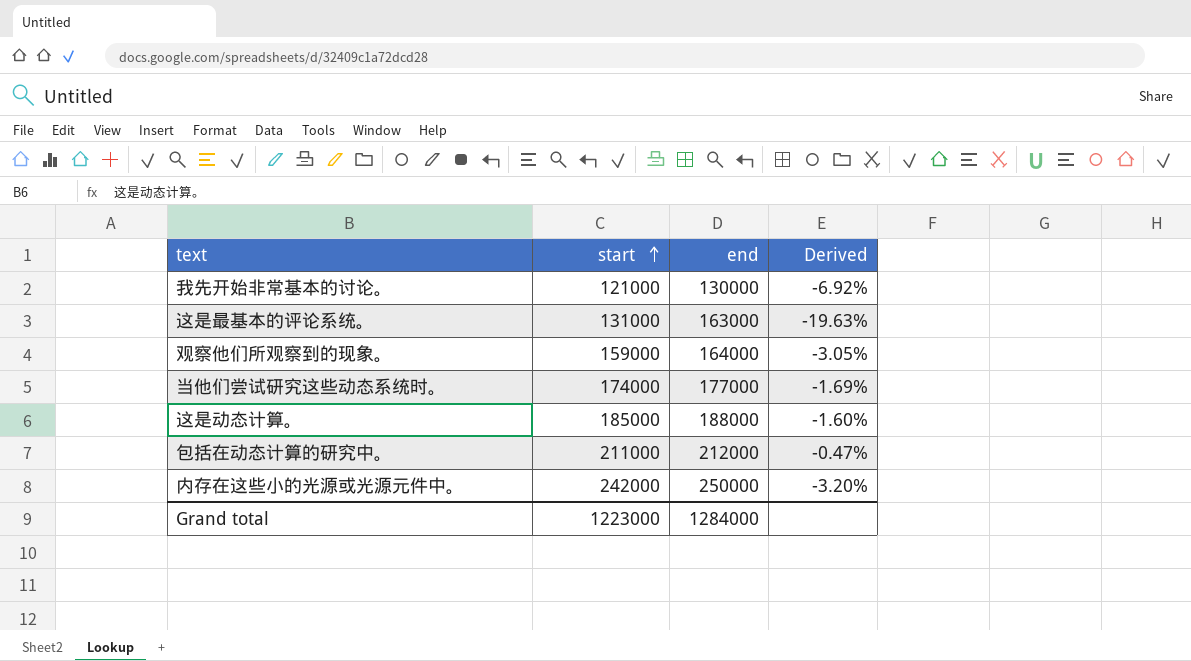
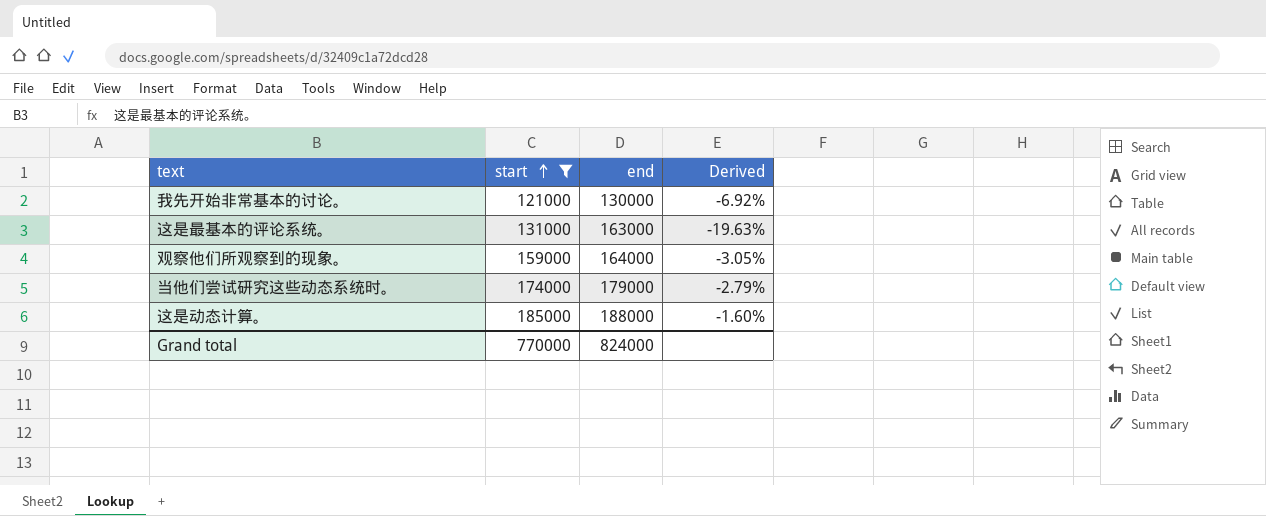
filter: none -> start <= 185000
当他们尝试研究这些动态系统时。 | end: 177000 -> 179000
当他们尝试研究这些动态系统时。 | Derived: -1.69% -> -2.79%
Grand total | start: 1223000 -> 770000
Grand total | end: 1284000 -> 824000

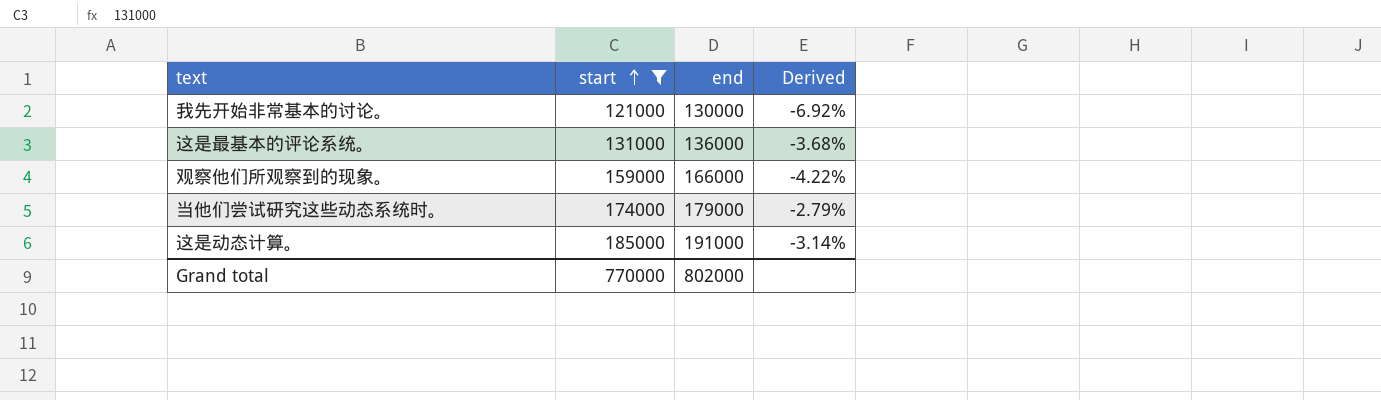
这是最基本的评论系统。 | end: 163000 -> 136000
这是最基本的评论系统。 | Derived: -19.63% -> -3.68%
观察他们所观察到的现象。 | end: 164000 -> 166000
观察他们所观察到的现象。 | Derived: -3.05% -> -4.22%
这是动态计算。 | end: 188000 -> 191000
这是动态计算。 | Derived: -1.60% -> -3.14%
Grand total | end: 824000 -> 802000

